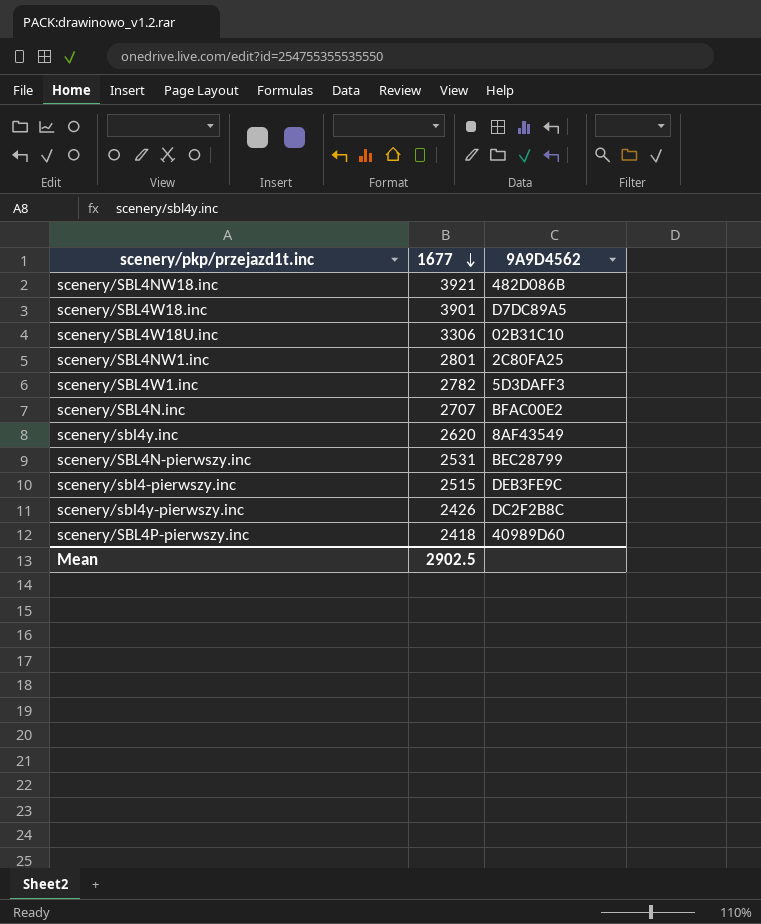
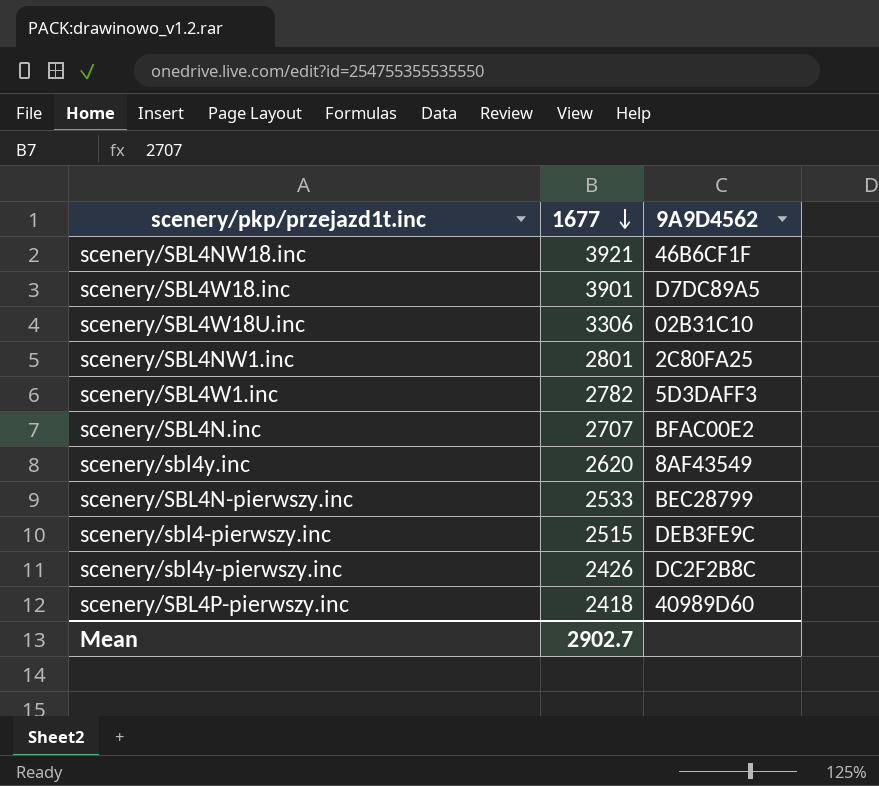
scenery/SBL4NW18.inc | 9A9D4562: 482D086B -> 46B6CF1F
scenery/SBL4N-pierwszy.inc | 1677: 2531 -> 2533
Mean | 1677: 2902.5 -> 2902.7

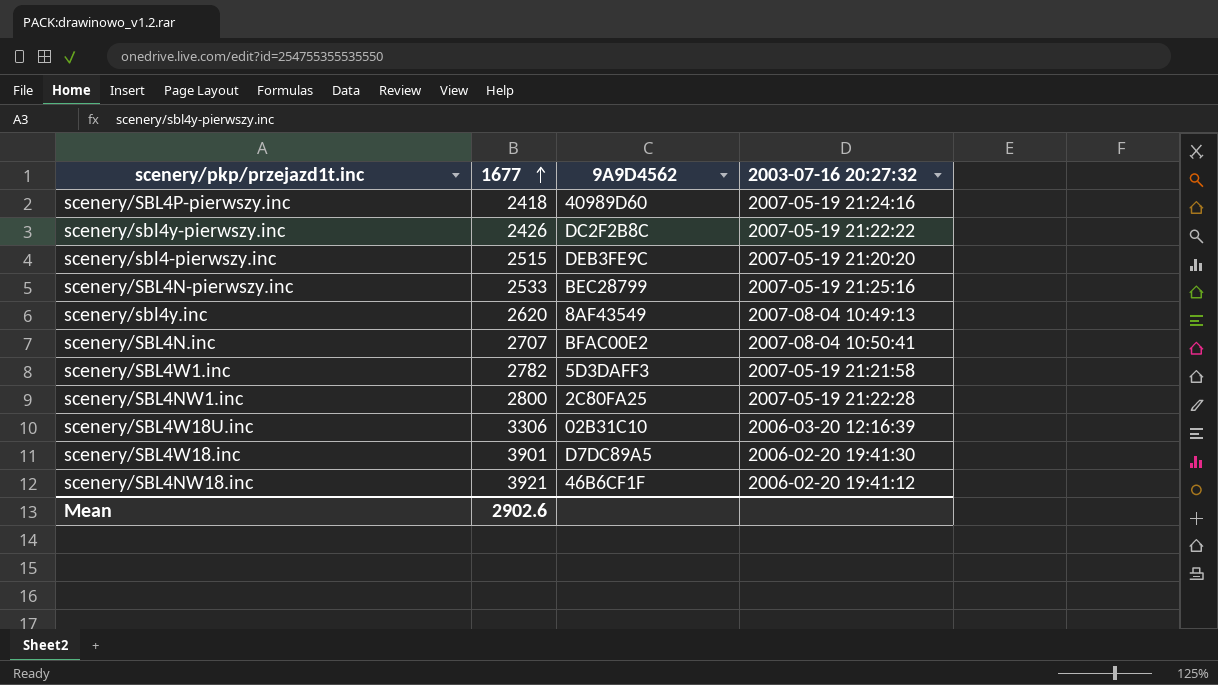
row order: 1677 descending -> 1677 ascending
column 2003-07-16 20:27:32 | position: none -> 4
scenery/SBL4NW1.inc | 1677: 2801 -> 2800
Mean | 1677: 2902.7 -> 2902.6

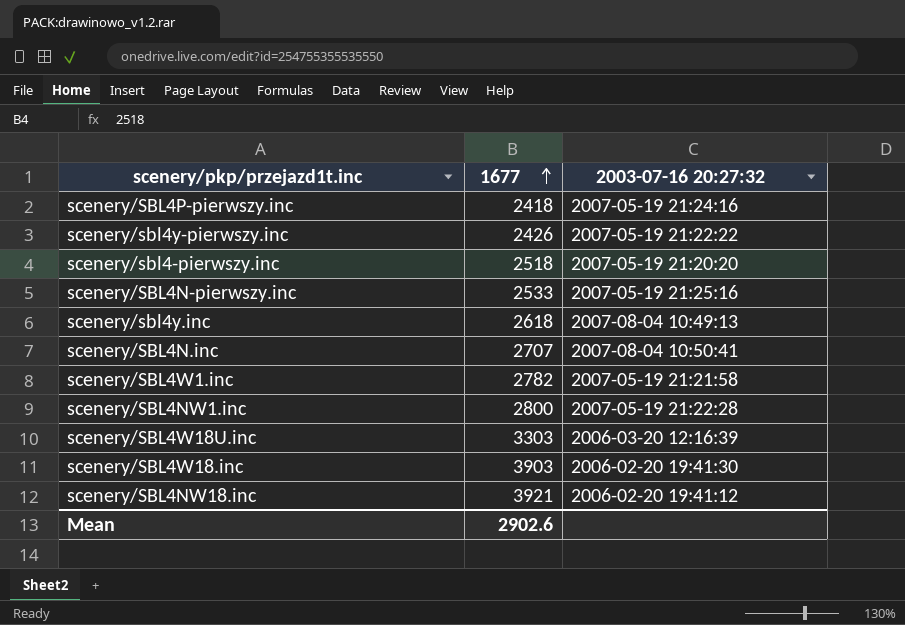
column 9A9D4562 | position: 3 -> none
scenery/sbl4-pierwszy.inc | 1677: 2515 -> 2518
scenery/sbl4y.inc | 1677: 2620 -> 2618
scenery/SBL4W18U.inc | 1677: 3306 -> 3303
scenery/SBL4W18.inc | 1677: 3901 -> 3903

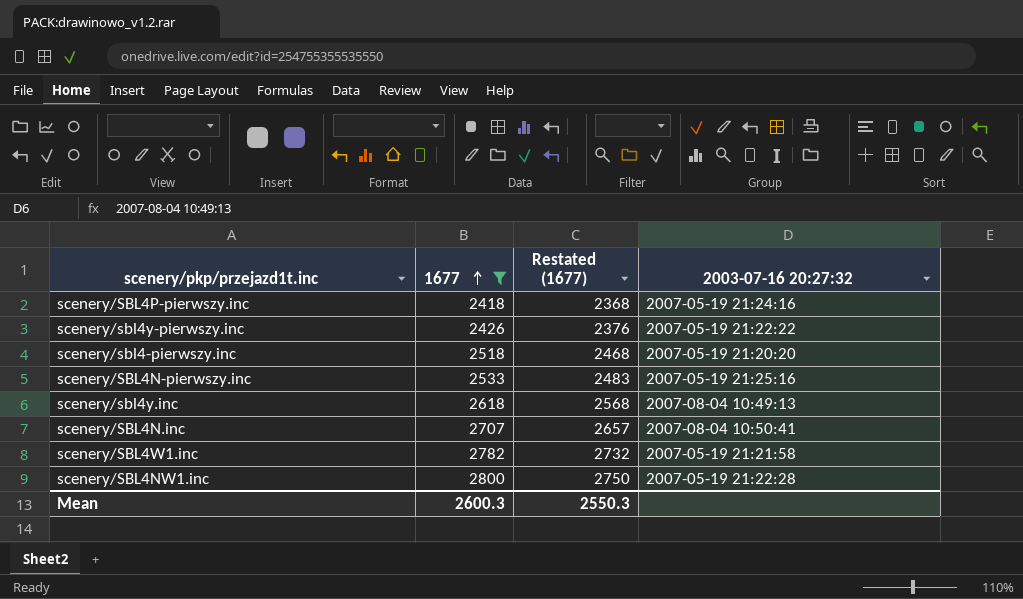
filter: none -> 1677 <= 2800
column Restated (1677) | formula: none -> [1677] - 50
Mean | 1677: 2902.6 -> 2600.3

